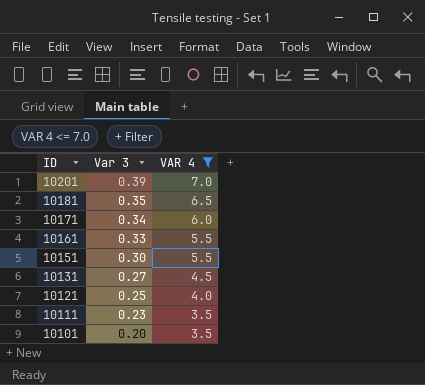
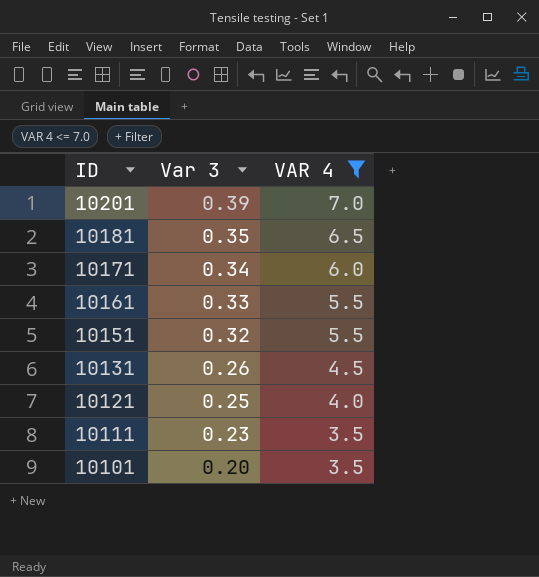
10151 | Var 3: 0.30 -> 0.32
10131 | Var 3: 0.27 -> 0.26

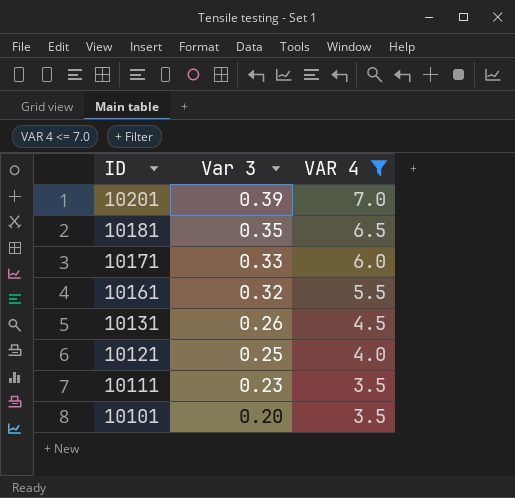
row 10151: 0.32 | 5.5 -> none
10171 | Var 3: 0.34 -> 0.33
10161 | Var 3: 0.33 -> 0.32

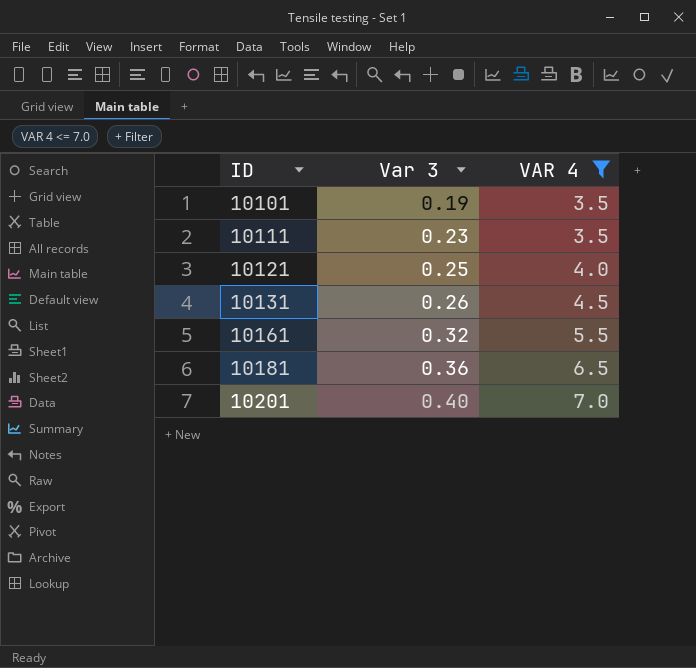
row order: ID descending -> ID ascending
row 10171: 0.33 | 6.0 -> none
10101 | Var 3: 0.20 -> 0.19
10181 | Var 3: 0.35 -> 0.36
10201 | Var 3: 0.39 -> 0.40

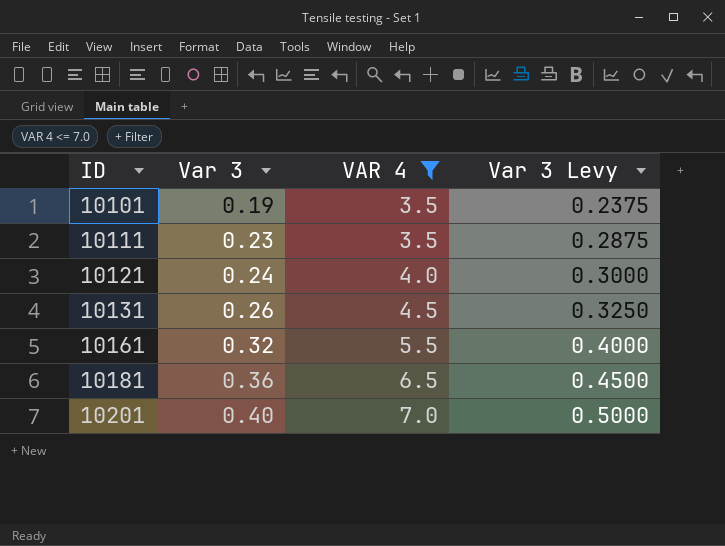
column Var 3 Levy | formula: none -> [Var 3] * 1.25
10121 | Var 3: 0.25 -> 0.24

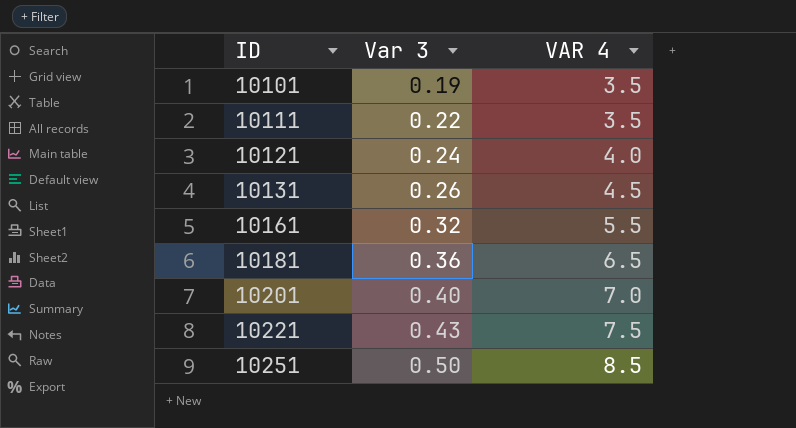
filter: VAR 4 <= 7.0 -> none
column Var 3 Levy | formula: [Var 3] * 1.25 -> none
10111 | Var 3: 0.23 -> 0.22

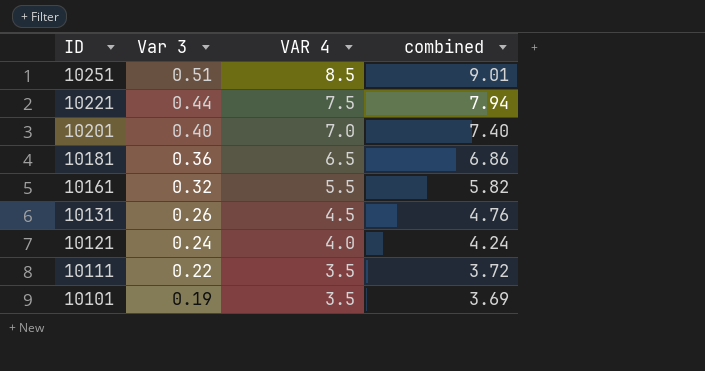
row order: ID ascending -> ID descending
column combined | formula: none -> [Var 3] + [VAR 4]
10251 | Var 3: 0.50 -> 0.51
10221 | Var 3: 0.43 -> 0.44

